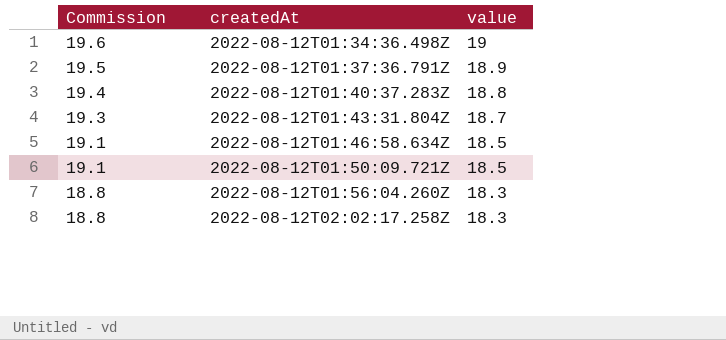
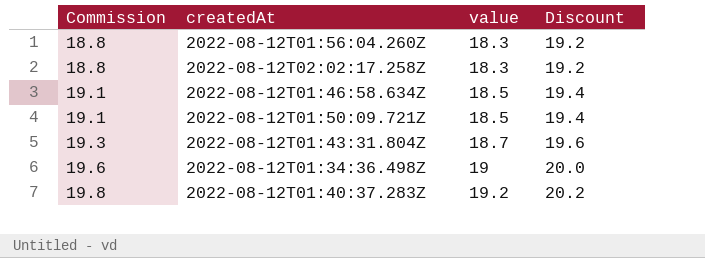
row order: Commission descending -> Commission ascending
column Discount | formula: none -> [value] * 1.05
row 2022-08-12T01:37:36.791Z: 19.5 | 18.9 -> none
2022-08-12T01:40:37.283Z | Commission: 19.4 -> 19.8
2022-08-12T01:40:37.283Z | value: 18.8 -> 19.2

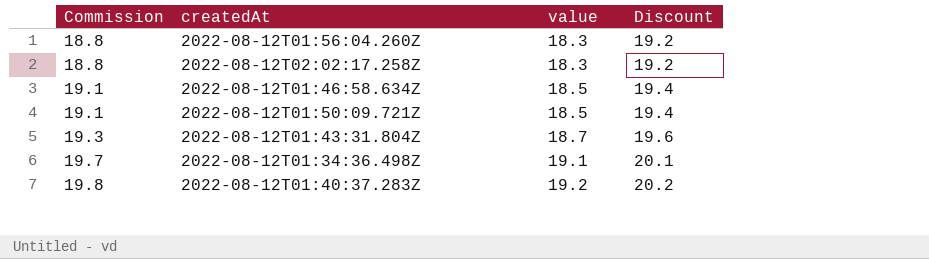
2022-08-12T01:34:36.498Z | Commission: 19.6 -> 19.7
2022-08-12T01:34:36.498Z | value: 19 -> 19.1
2022-08-12T01:34:36.498Z | Discount: 20.0 -> 20.1

